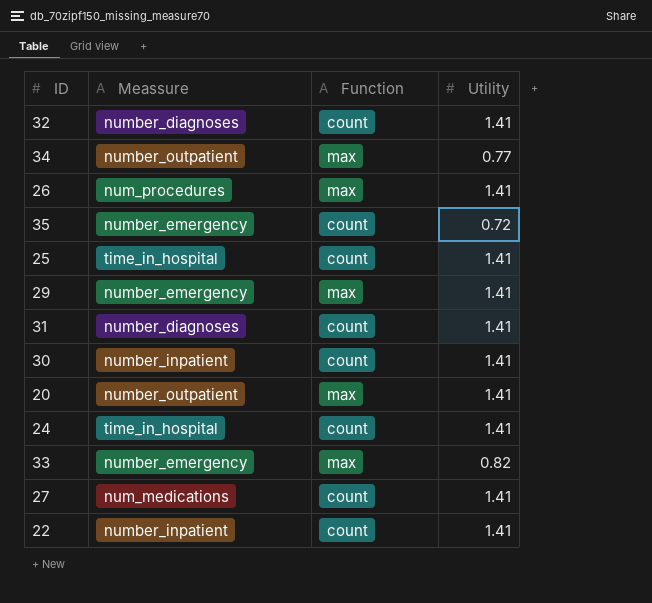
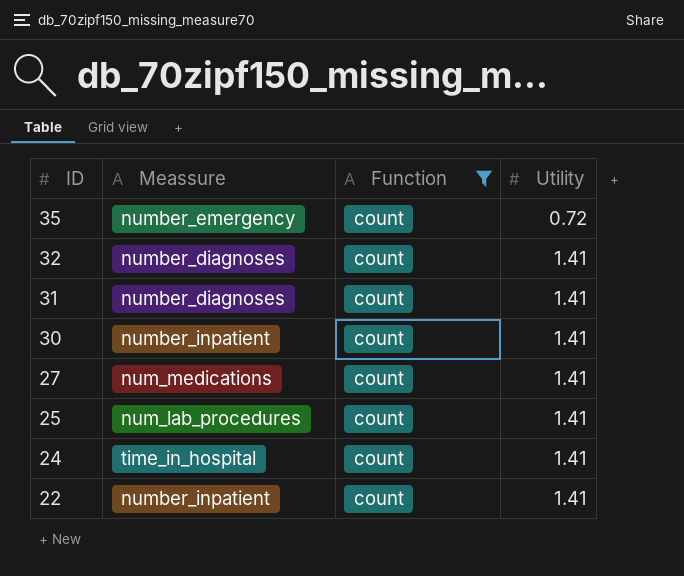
filter: none -> Function = count
row order: none -> ID descending
25 | Meassure: time_in_hospital -> num_lab_procedures

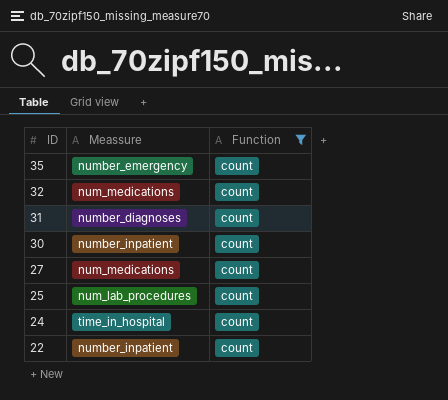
column Utility | position: 4 -> none
32 | Meassure: number_diagnoses -> num_medications

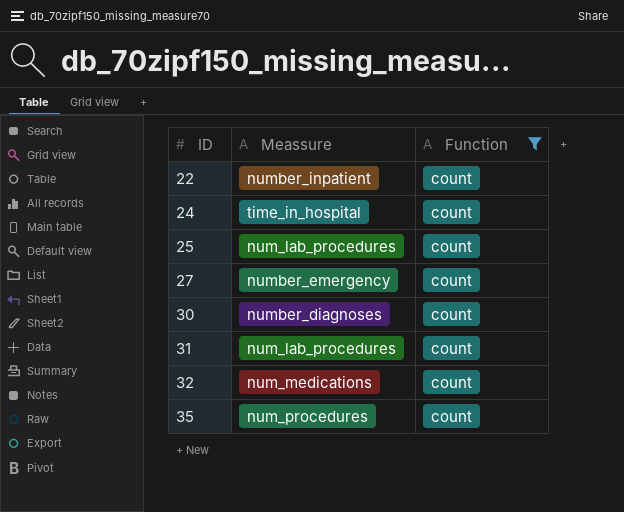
row order: ID descending -> ID ascending
27 | Meassure: num_medications -> number_emergency
30 | Meassure: number_inpatient -> number_diagnoses
31 | Meassure: number_diagnoses -> num_lab_procedures
35 | Meassure: number_emergency -> num_procedures

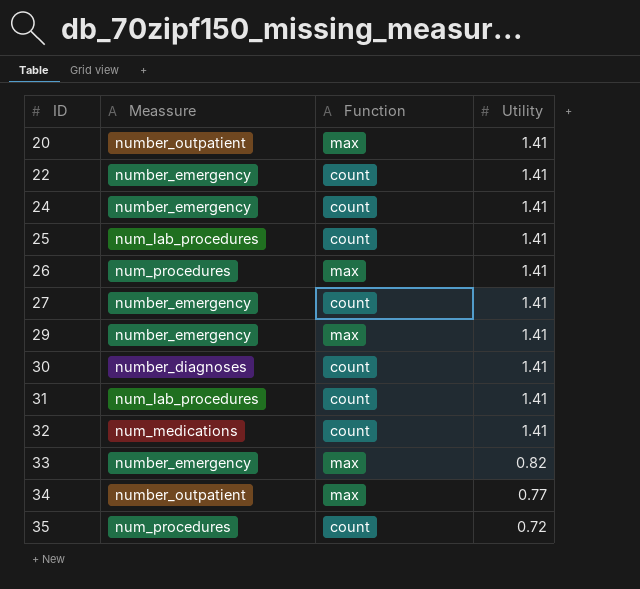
filter: Function = count -> none
column Utility | position: none -> 4
22 | Meassure: number_inpatient -> number_emergency
24 | Meassure: time_in_hospital -> number_emergency

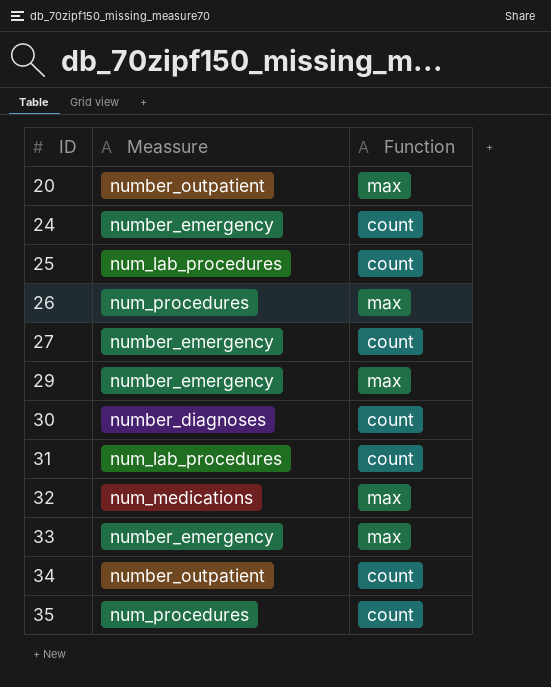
column Utility | position: 4 -> none
row 22: number_emergency | count | 1.41 -> none
32 | Function: count -> max
34 | Function: max -> count

